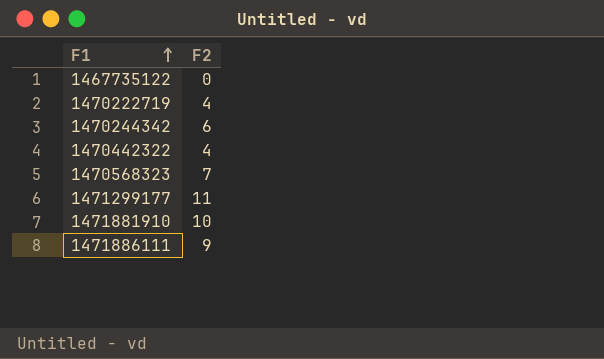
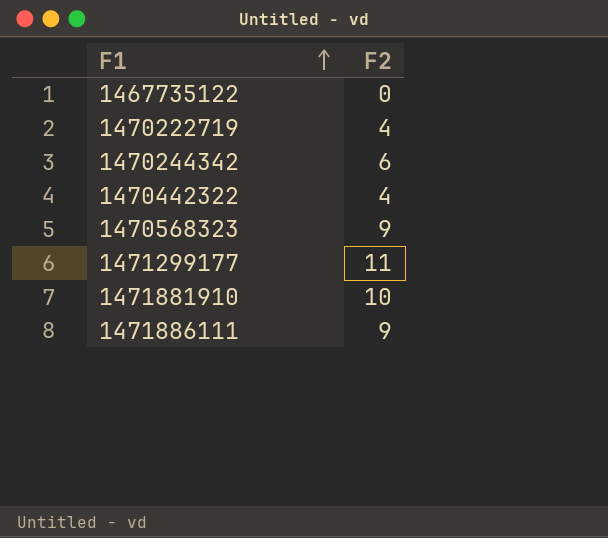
1470568323 | F2: 7 -> 9

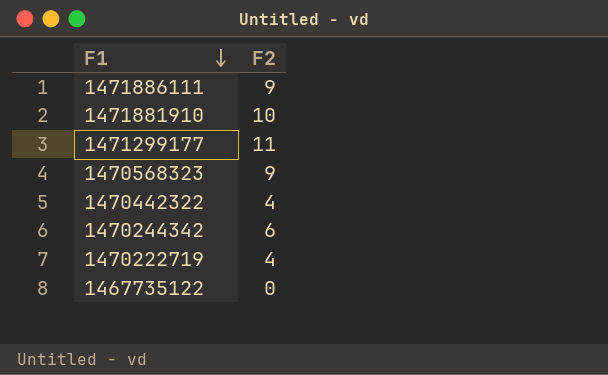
row order: F1 ascending -> F1 descending

